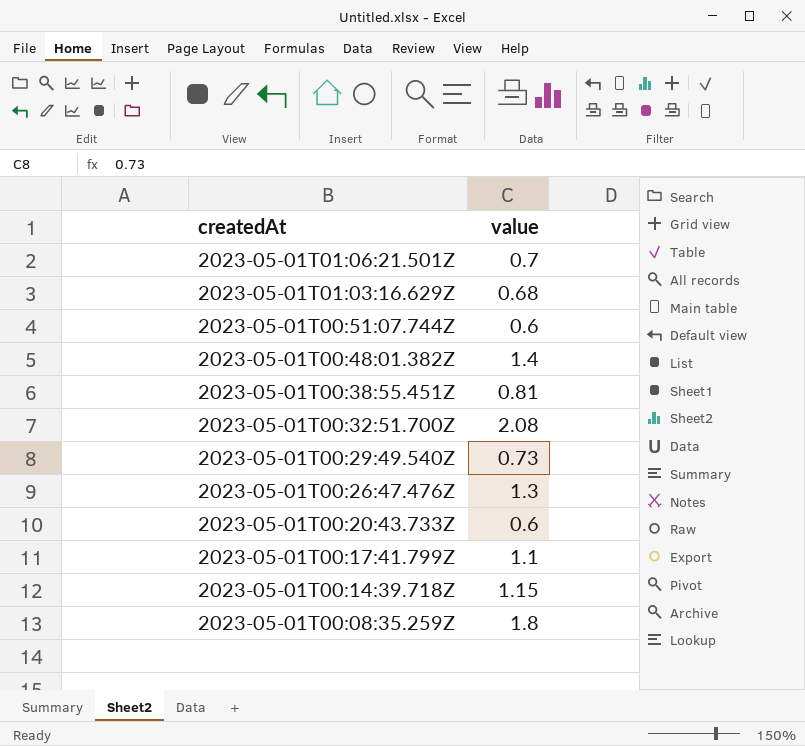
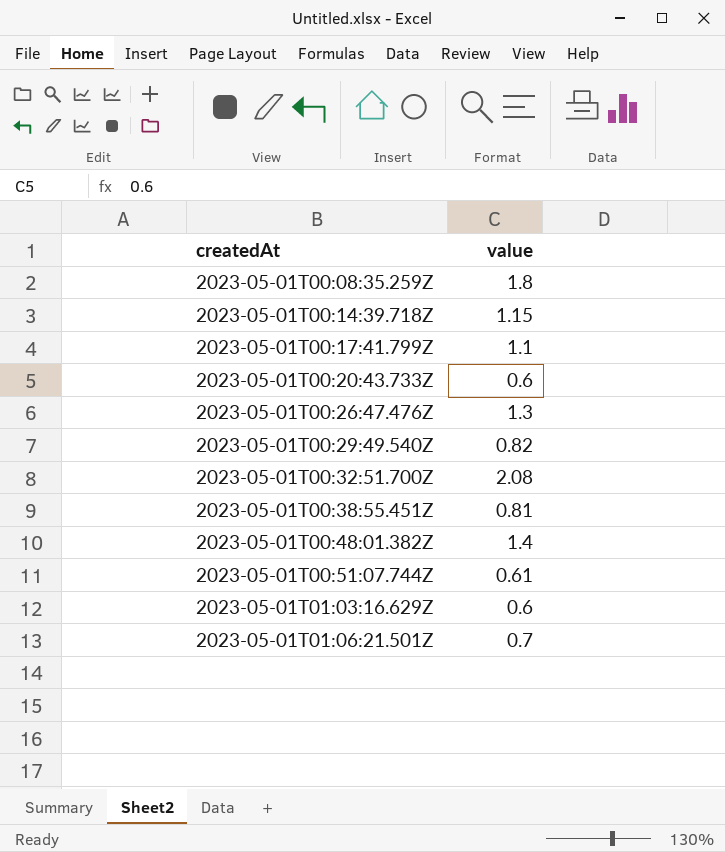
row order: createdAt descending -> createdAt ascending
2023-05-01T00:29:49.540Z | value: 0.73 -> 0.82
2023-05-01T00:51:07.744Z | value: 0.6 -> 0.61
2023-05-01T01:03:16.629Z | value: 0.68 -> 0.6

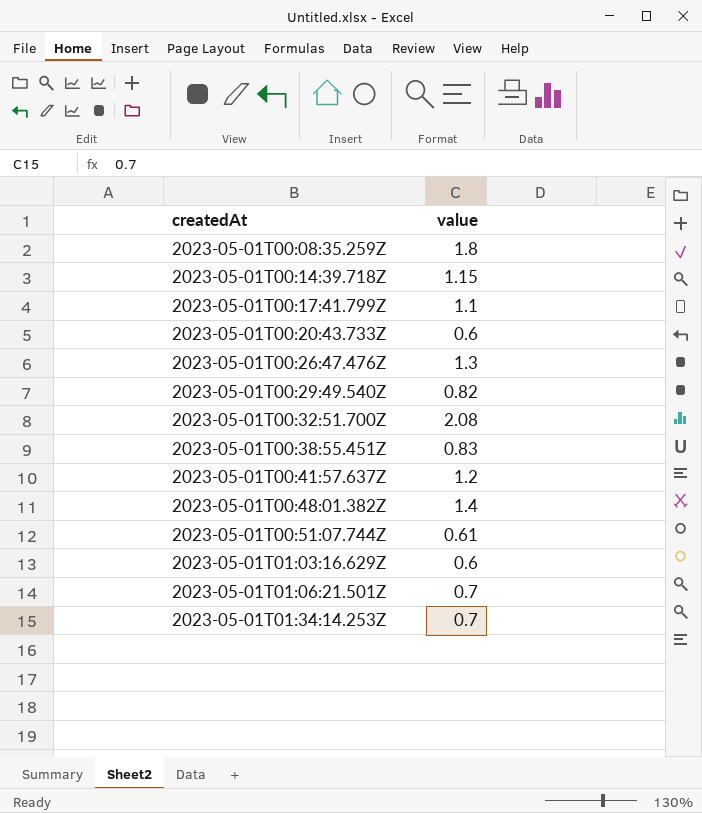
2023-05-01T00:38:55.451Z | value: 0.81 -> 0.83
row 2023-05-01T00:41:57.637Z: none -> 1.2
row 2023-05-01T01:34:14.253Z: none -> 0.7

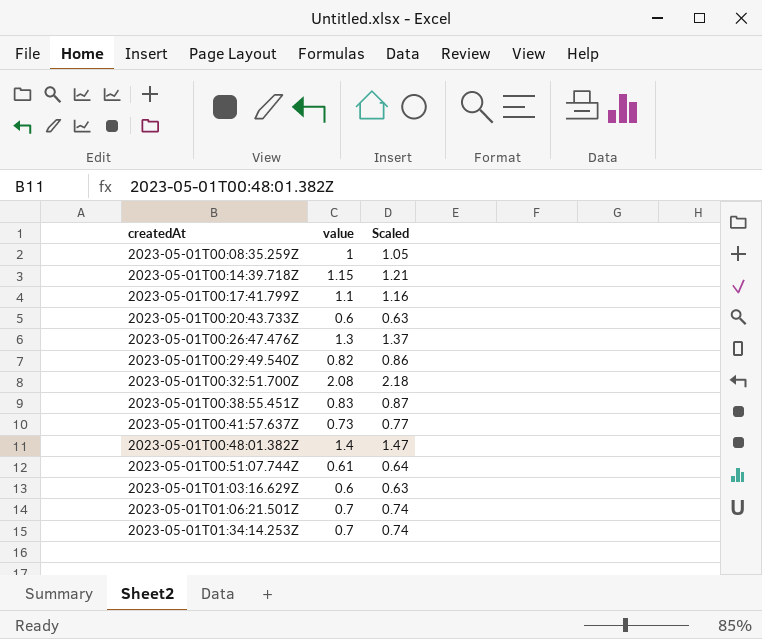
column Scaled | formula: none -> [value] * 1.05
2023-05-01T00:08:35.259Z | value: 1.8 -> 1
2023-05-01T00:41:57.637Z | value: 1.2 -> 0.73

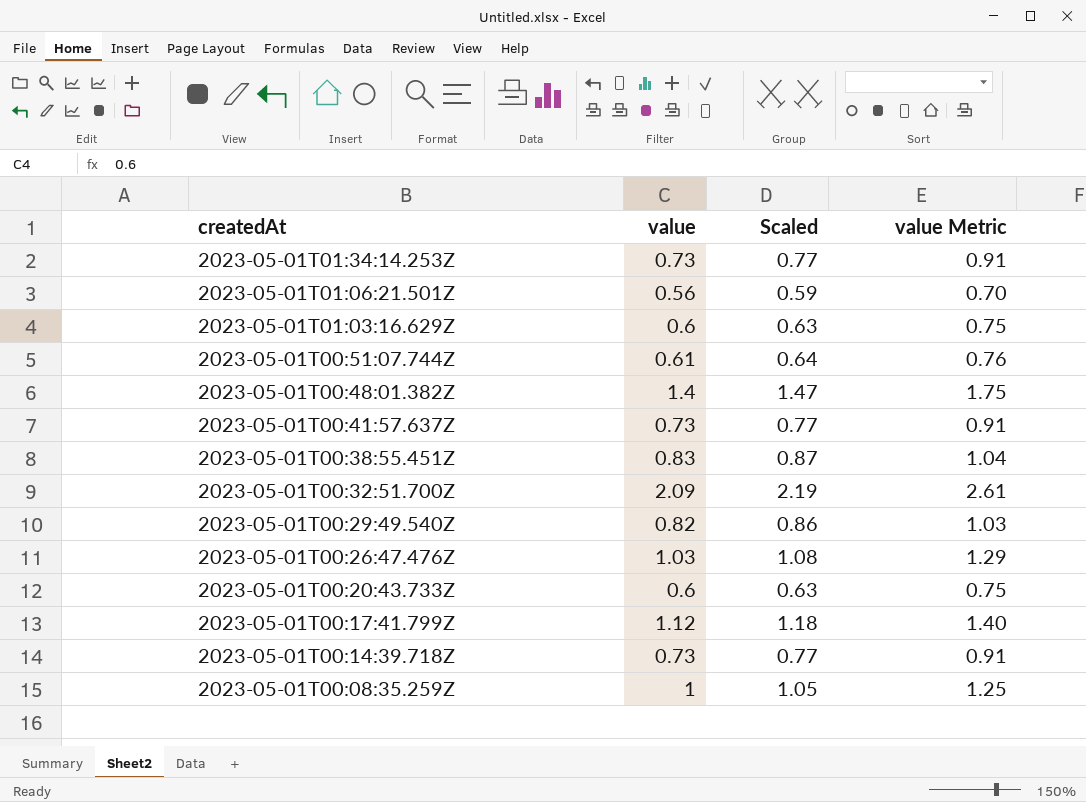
row order: createdAt ascending -> createdAt descending
column value Metric | formula: none -> [value] * 1.25
2023-05-01T01:34:14.253Z | value: 0.7 -> 0.73
2023-05-01T01:34:14.253Z | Scaled: 0.74 -> 0.77
2023-05-01T01:06:21.501Z | value: 0.7 -> 0.56
2023-05-01T01:06:21.501Z | Scaled: 0.74 -> 0.59
2023-05-01T00:32:51.700Z | value: 2.08 -> 2.09
2023-05-01T00:32:51.700Z | Scaled: 2.18 -> 2.19
2023-05-01T00:26:47.476Z | value: 1.3 -> 1.03
2023-05-01T00:26:47.476Z | Scaled: 1.37 -> 1.08
2023-05-01T00:17:41.799Z | value: 1.1 -> 1.12
2023-05-01T00:17:41.799Z | Scaled: 1.16 -> 1.18
2023-05-01T00:14:39.718Z | value: 1.15 -> 0.73
2023-05-01T00:14:39.718Z | Scaled: 1.21 -> 0.77

